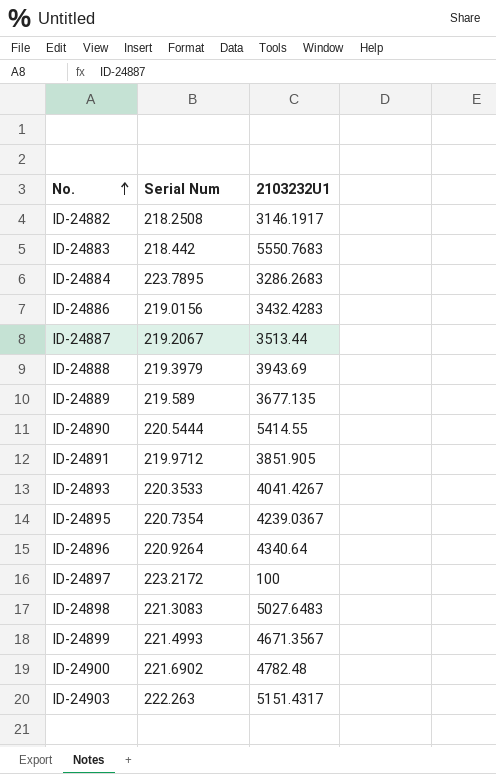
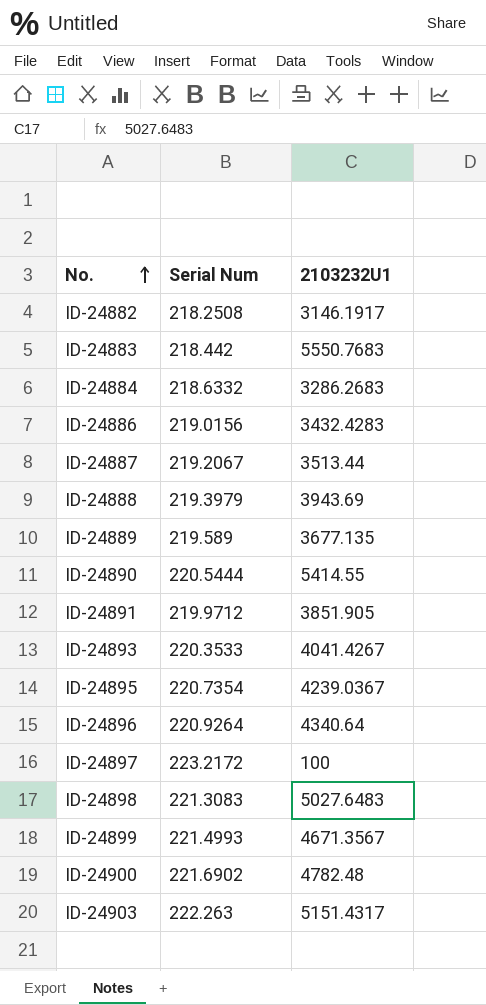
ID-24884 | Serial Num: 223.7895 -> 218.6332

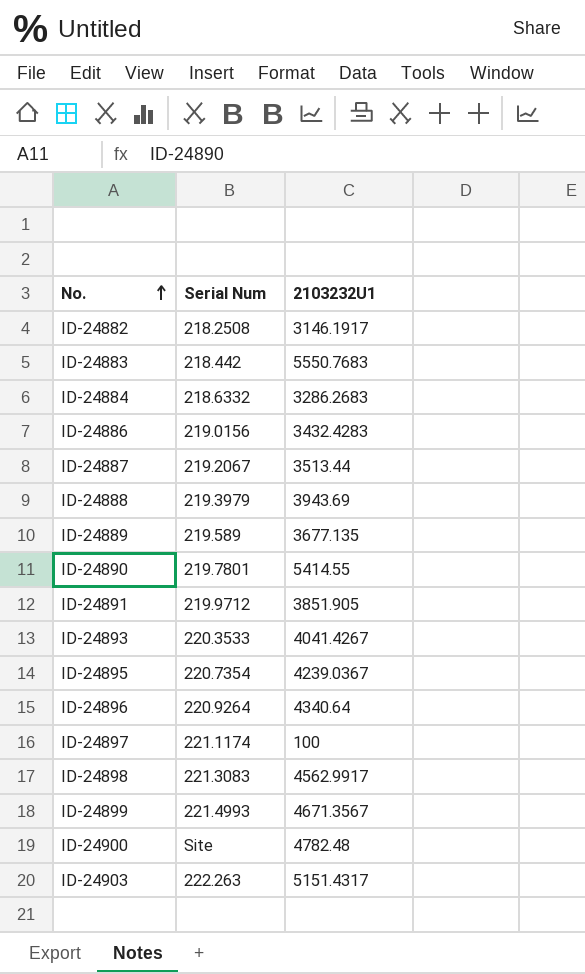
ID-24890 | Serial Num: 220.5444 -> 219.7801
ID-24897 | Serial Num: 223.2172 -> 221.1174
ID-24898 | 2103232U1: 5027.6483 -> 4562.9917
ID-24900 | Serial Num: 221.6902 -> Site

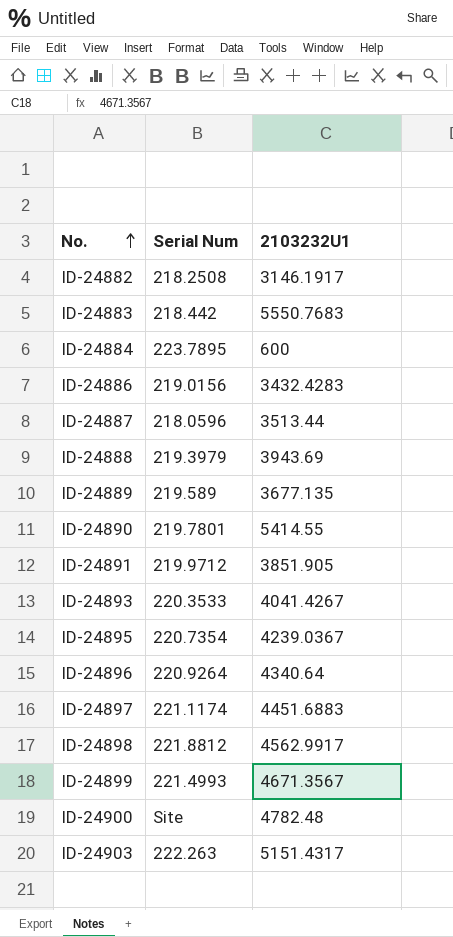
ID-24884 | Serial Num: 218.6332 -> 223.7895
ID-24884 | 2103232U1: 3286.2683 -> 600
ID-24887 | Serial Num: 219.2067 -> 218.0596
ID-24897 | 2103232U1: 100 -> 4451.6883
ID-24898 | Serial Num: 221.3083 -> 221.8812

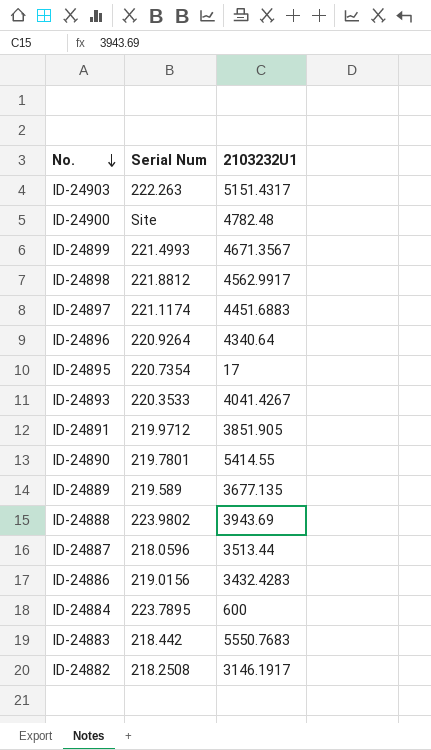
row order: No. ascending -> No. descending
ID-24895 | 2103232U1: 4239.0367 -> 17
ID-24888 | Serial Num: 219.3979 -> 223.9802

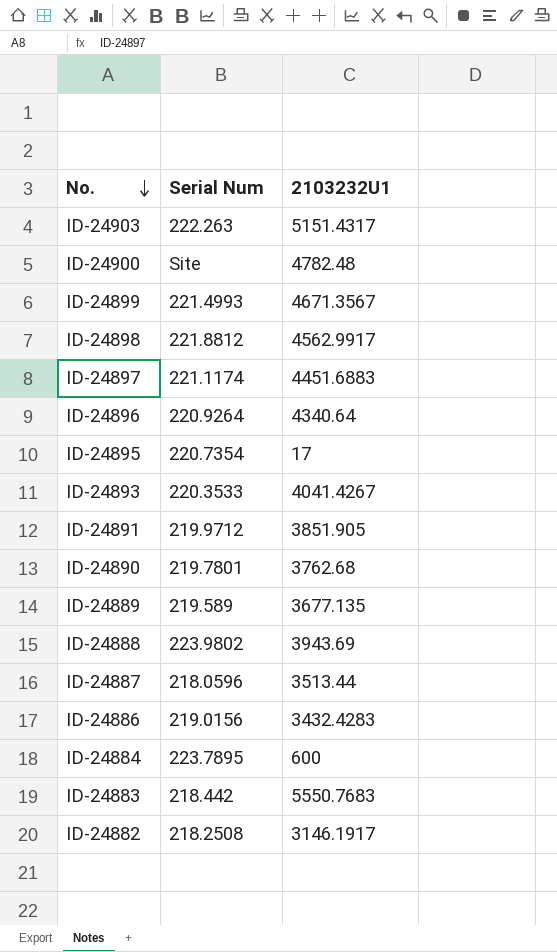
ID-24890 | 2103232U1: 5414.55 -> 3762.68

